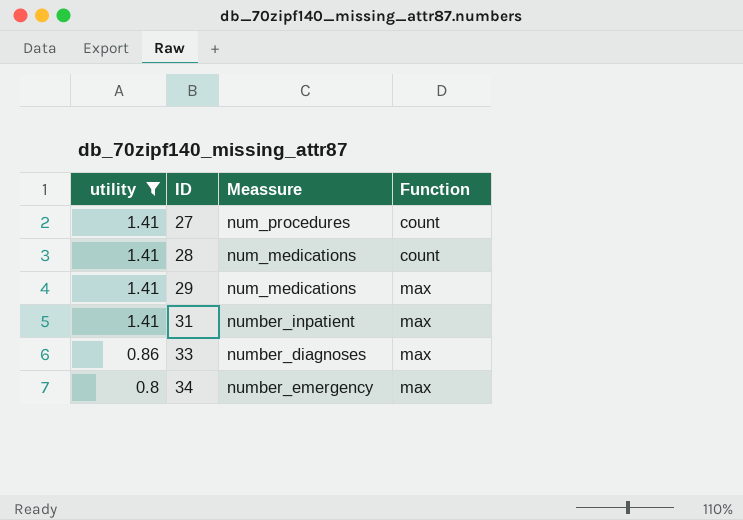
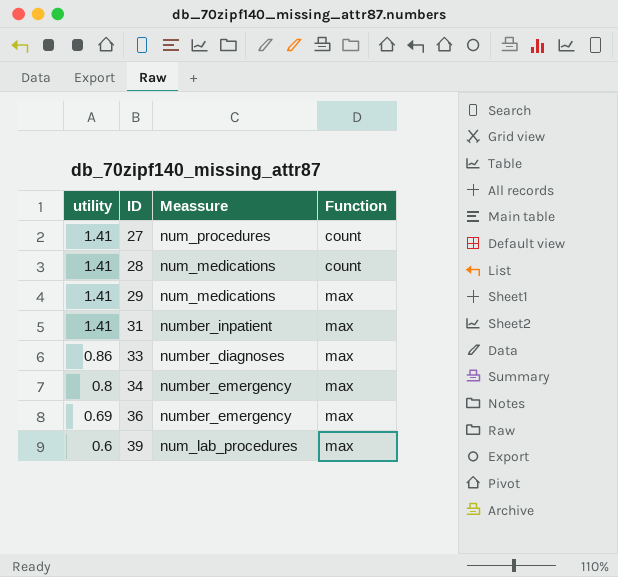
filter: utility >= 0.8 -> none

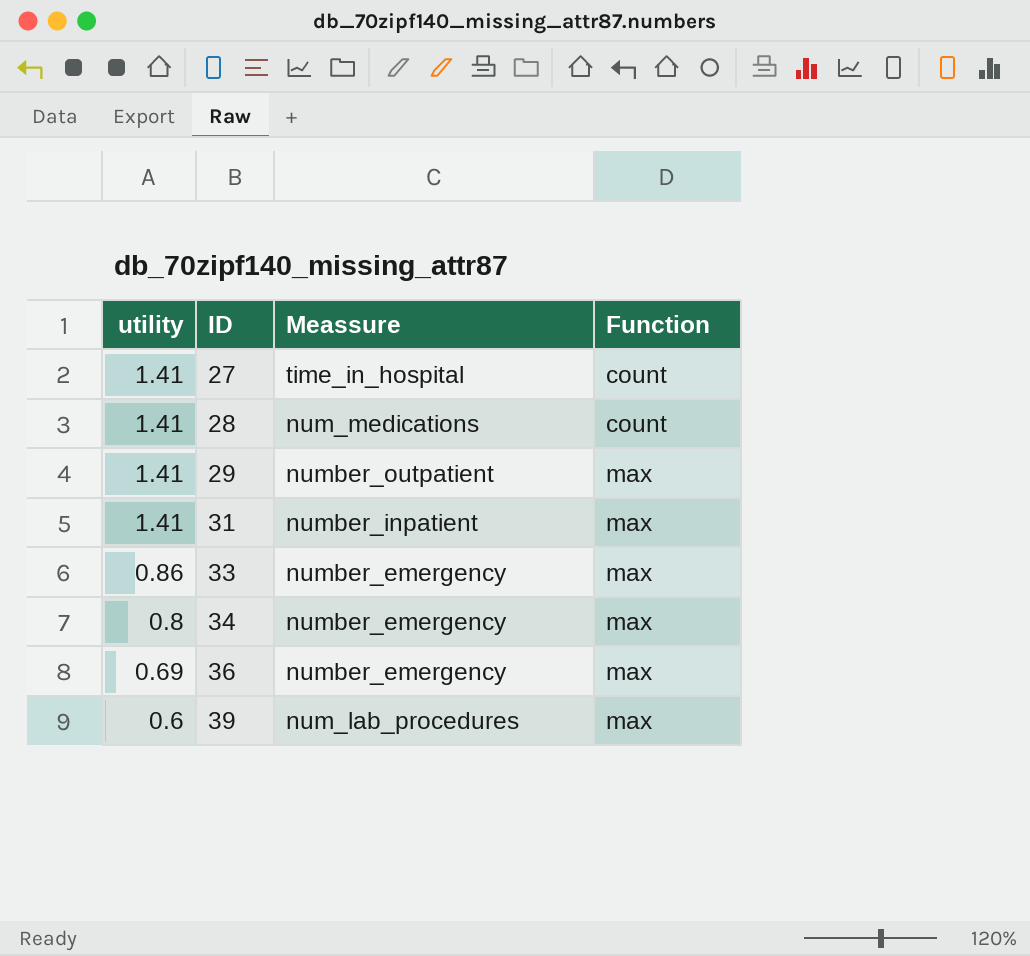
27 | Meassure: num_procedures -> time_in_hospital
29 | Meassure: num_medications -> number_outpatient
33 | Meassure: number_diagnoses -> number_emergency

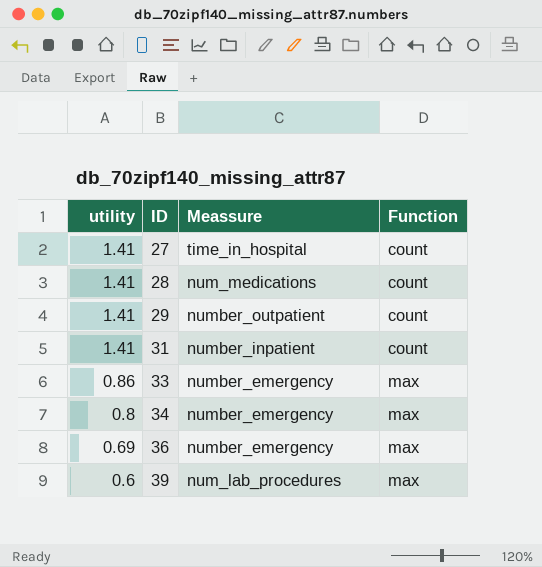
29 | Function: max -> count
31 | Function: max -> count

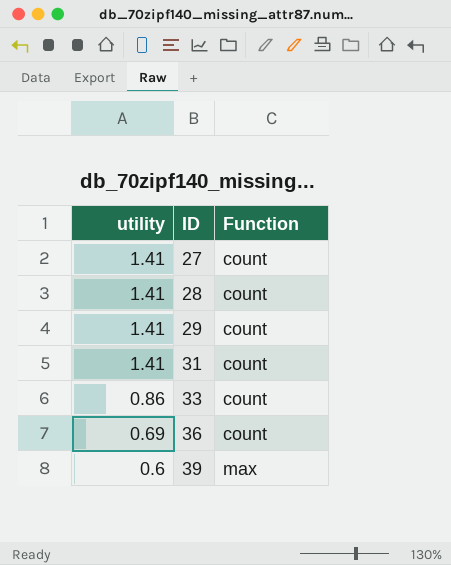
column Meassure | position: 3 -> none
row 34: 0.8 | number_emergency | max -> none
33 | Function: max -> count
36 | Function: max -> count

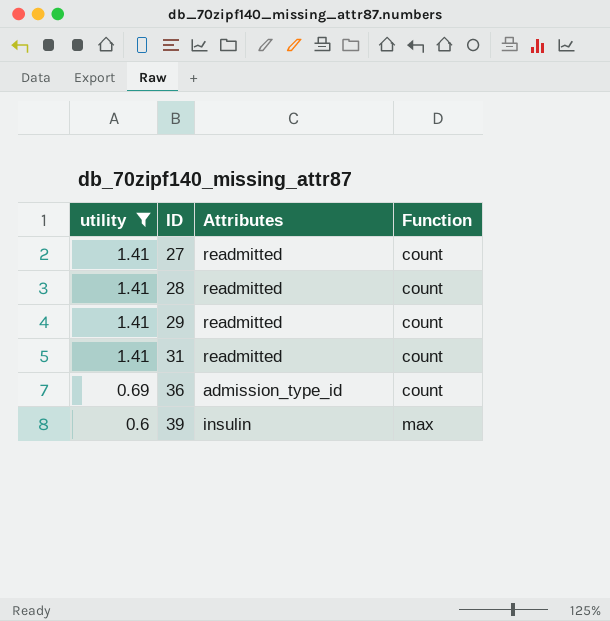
filter: none -> utility != 0.86
column Attributes | position: none -> 3

